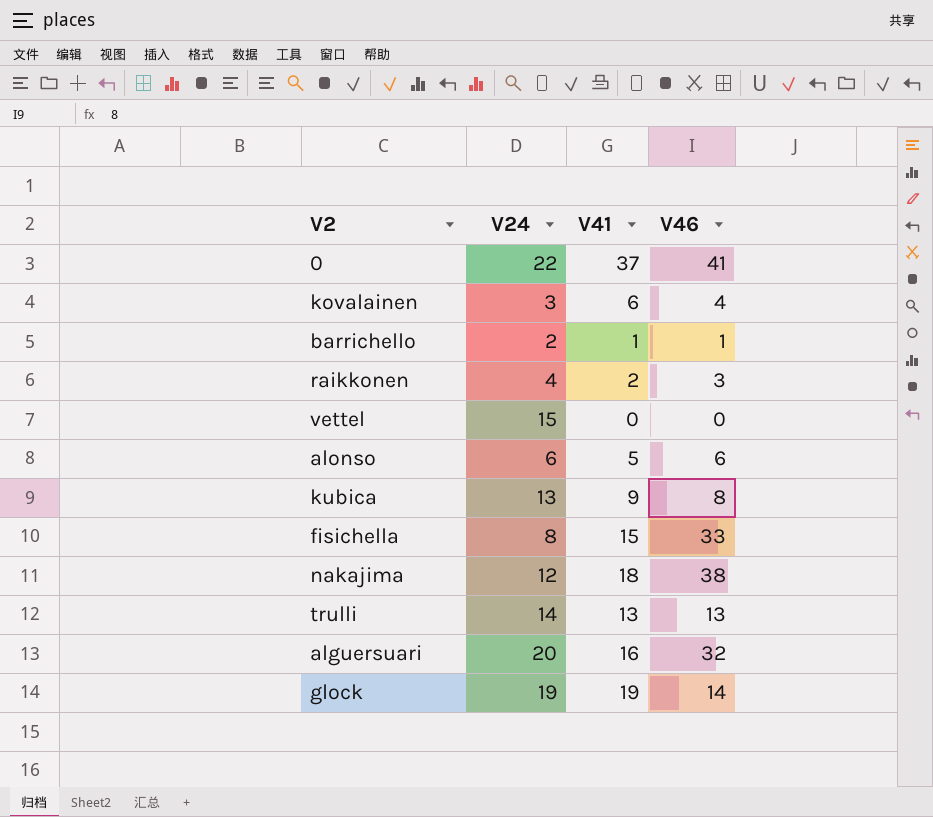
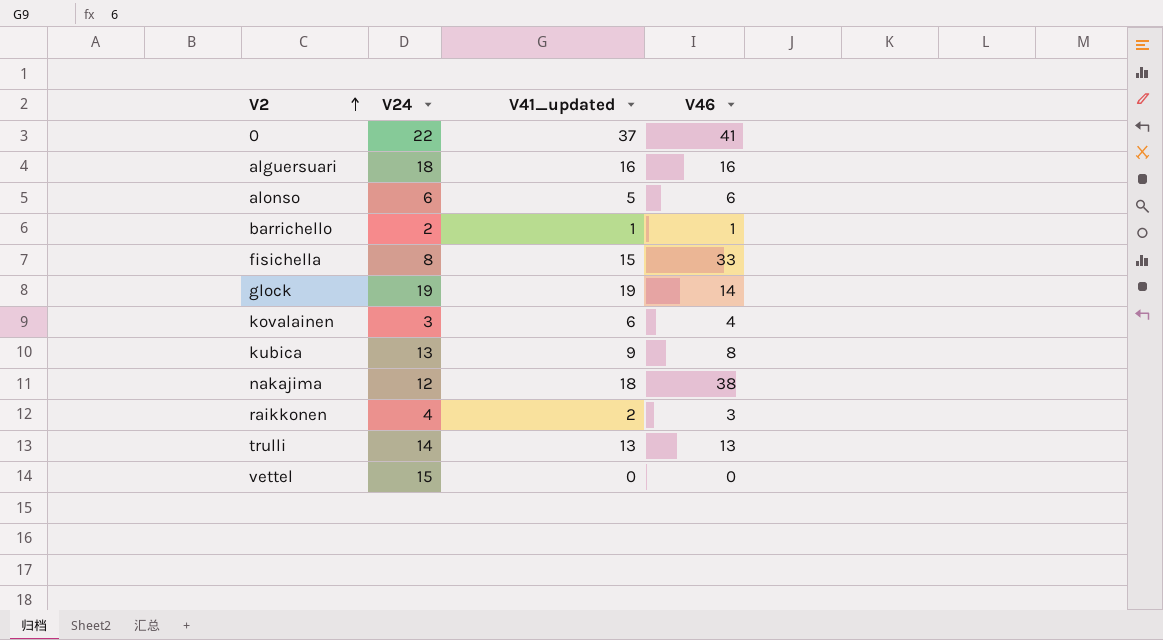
row order: none -> V2 ascending
column name: V41 -> V41_updated
alguersuari | V24: 20 -> 18
alguersuari | V46: 32 -> 16

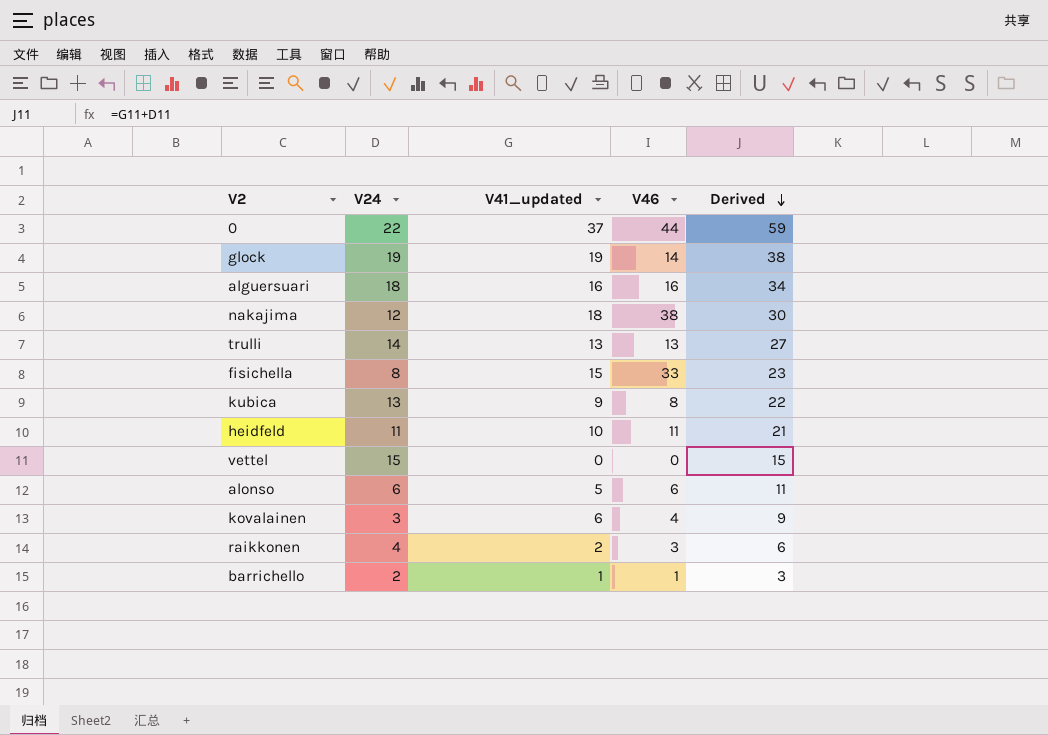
row order: V2 ascending -> Derived descending
column Derived | formula: none -> [V24] + [V41_updated]
0 | V46: 41 -> 44
row heidfeld: none -> 11 | 10 | 11 | 21

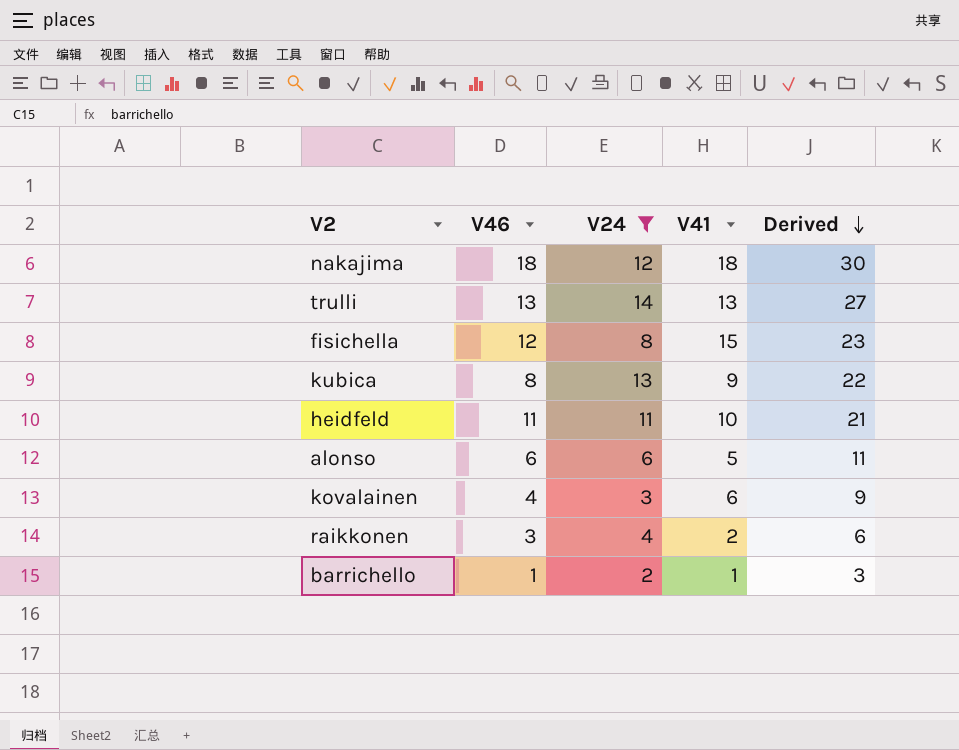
filter: none -> V24 <= 14
column V46 | position: 4 -> 2
column name: V41_updated -> V41
nakajima | V46: 38 -> 18
fisichella | V46: 33 -> 12

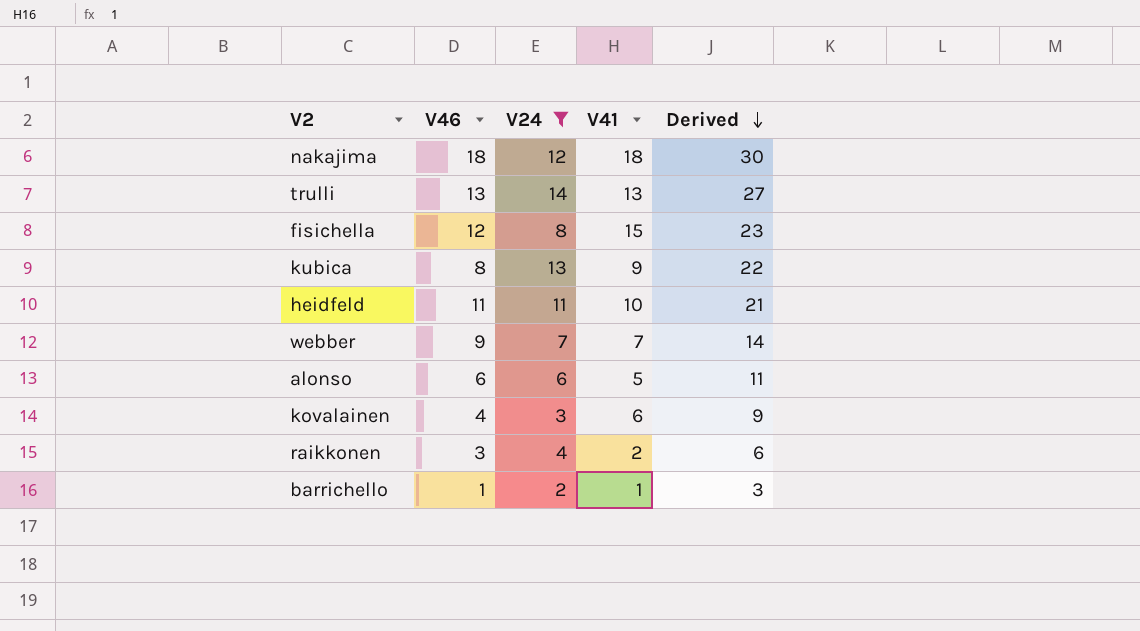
row webber: none -> 9 | 7 | 7 | 14

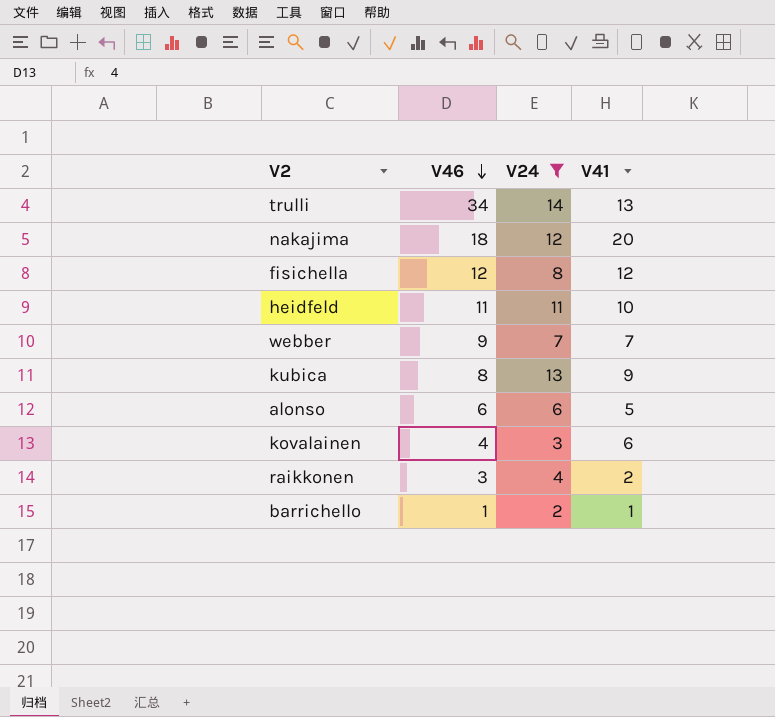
row order: Derived descending -> V46 descending
column Derived | formula: [V24] + [V41] -> none
trulli | V46: 13 -> 34
nakajima | V41: 18 -> 20
fisichella | V41: 15 -> 12

